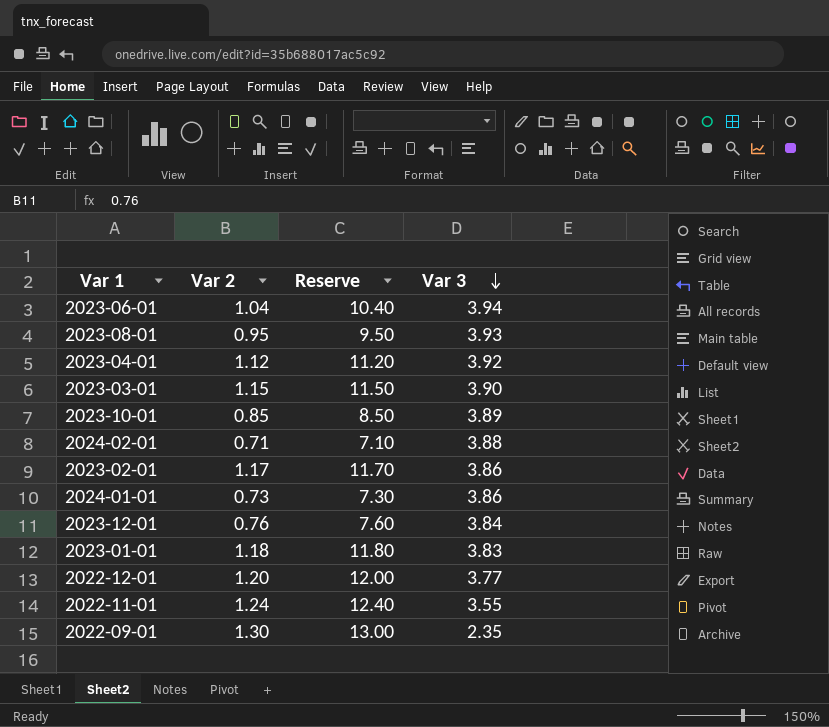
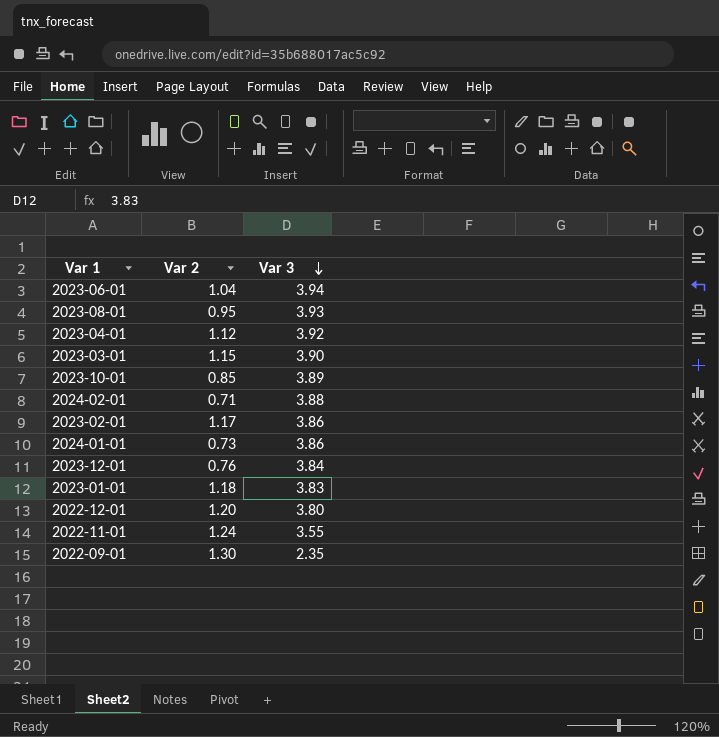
column Reserve | formula: [Var 2] * 10 -> none
2022-12-01 | Var 3: 3.77 -> 3.80

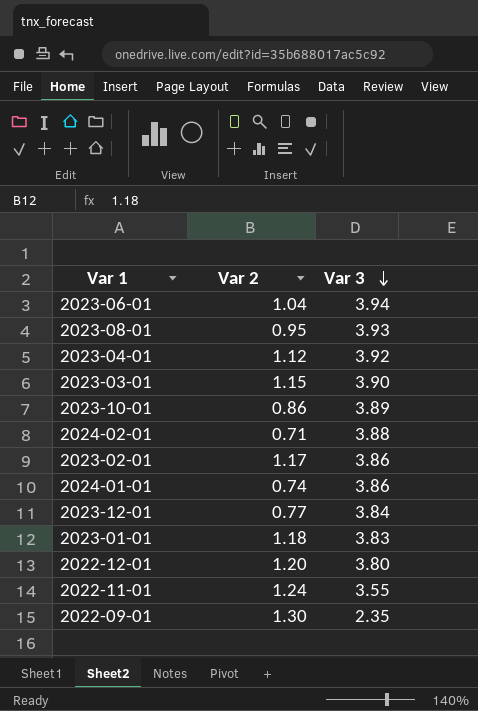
2023-10-01 | Var 2: 0.85 -> 0.86
2024-01-01 | Var 2: 0.73 -> 0.74
2023-12-01 | Var 2: 0.76 -> 0.77

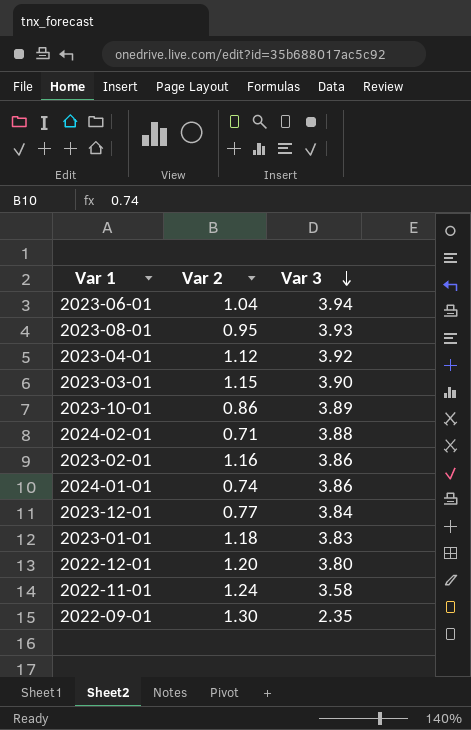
2023-02-01 | Var 2: 1.17 -> 1.16
2022-11-01 | Var 3: 3.55 -> 3.58

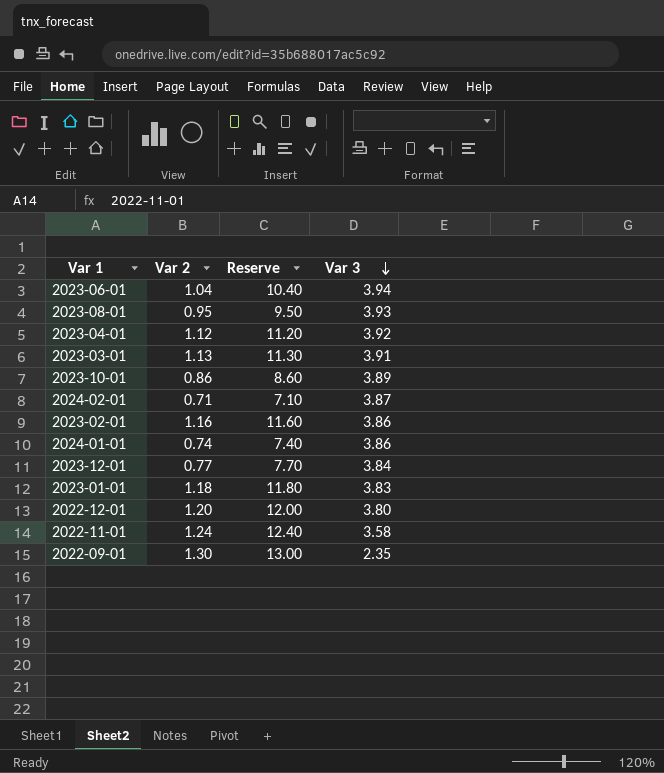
column Reserve | formula: none -> [Var 2] * 10
2023-03-01 | Var 2: 1.15 -> 1.13
2023-03-01 | Var 3: 3.90 -> 3.91
2024-02-01 | Var 3: 3.88 -> 3.87

